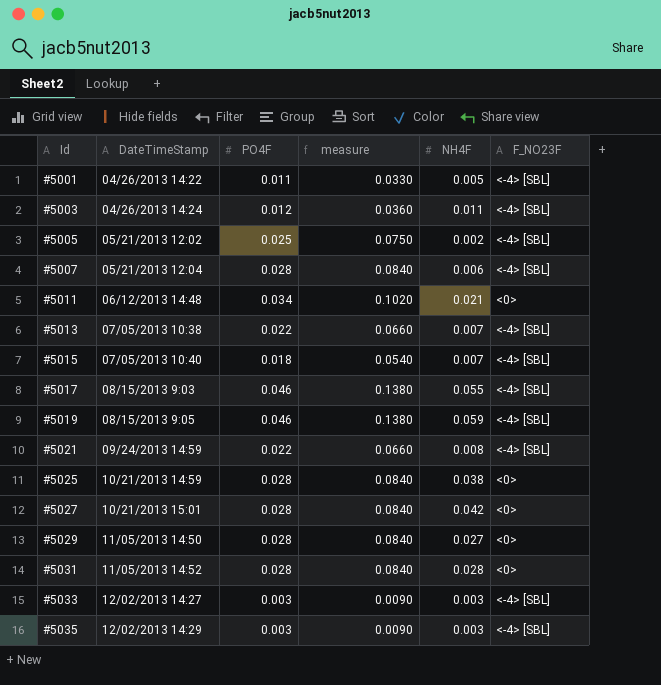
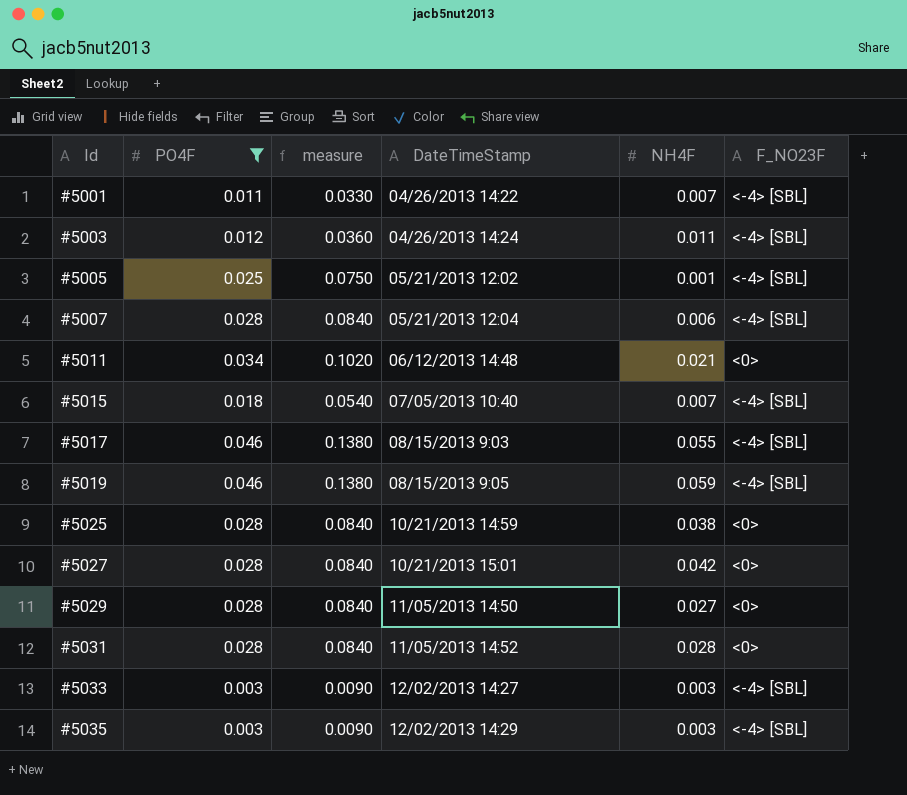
filter: none -> PO4F != 0.022
column DateTimeStamp | position: 2 -> 4
#5001 | NH4F: 0.005 -> 0.007
#5005 | NH4F: 0.002 -> 0.001

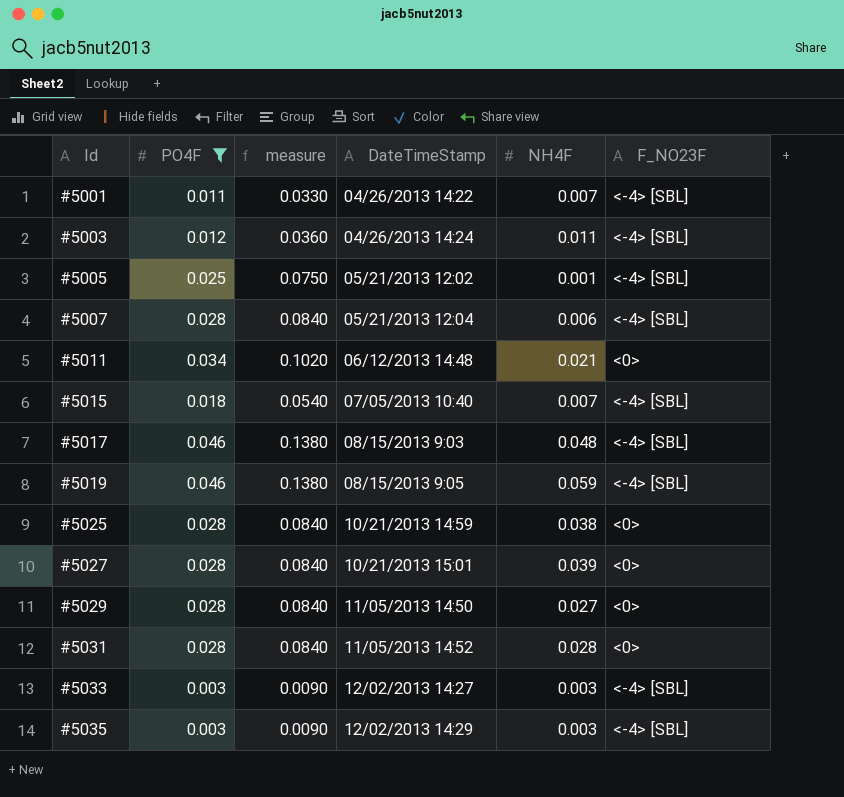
#5017 | NH4F: 0.055 -> 0.048
#5027 | NH4F: 0.042 -> 0.039

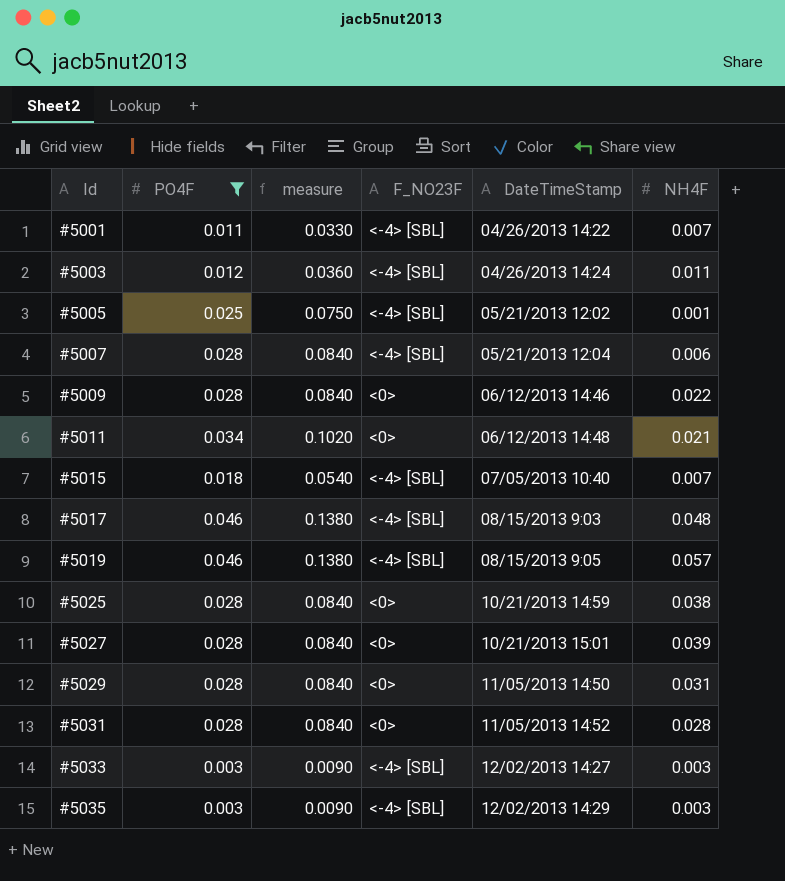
column F_NO23F | position: 6 -> 4
row #5009: none -> 0.028 | 0.0840 | <0> | 06/12/2013 14:46 | 0.022
#5019 | NH4F: 0.059 -> 0.057
#5029 | NH4F: 0.027 -> 0.031

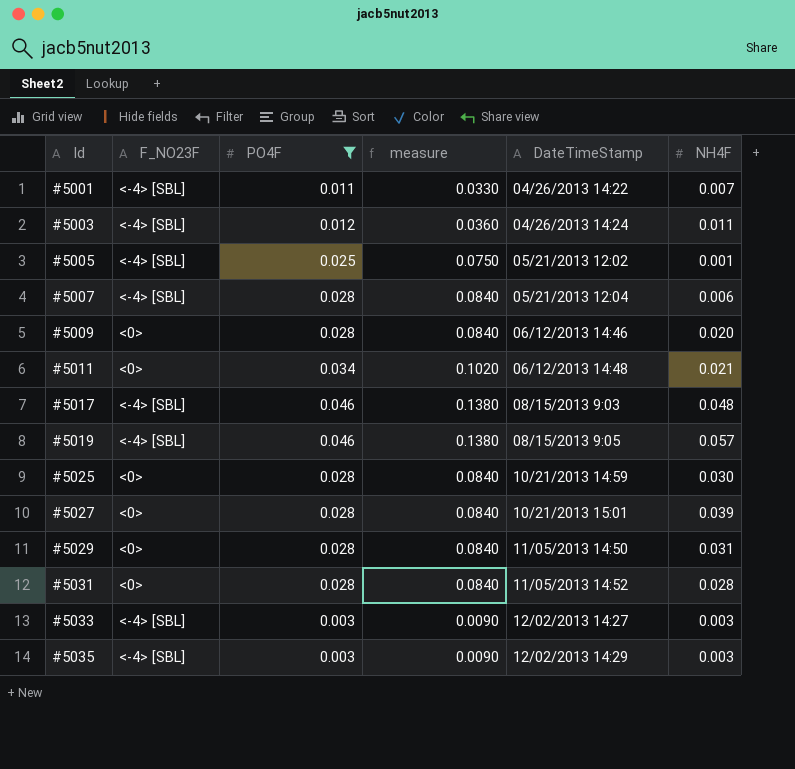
column F_NO23F | position: 4 -> 2
row #5015: 0.018 | 0.0540 | <-4> [SBL] | 07/05/2013 10:40 | 0.007 -> none
#5009 | NH4F: 0.022 -> 0.020
#5025 | NH4F: 0.038 -> 0.030

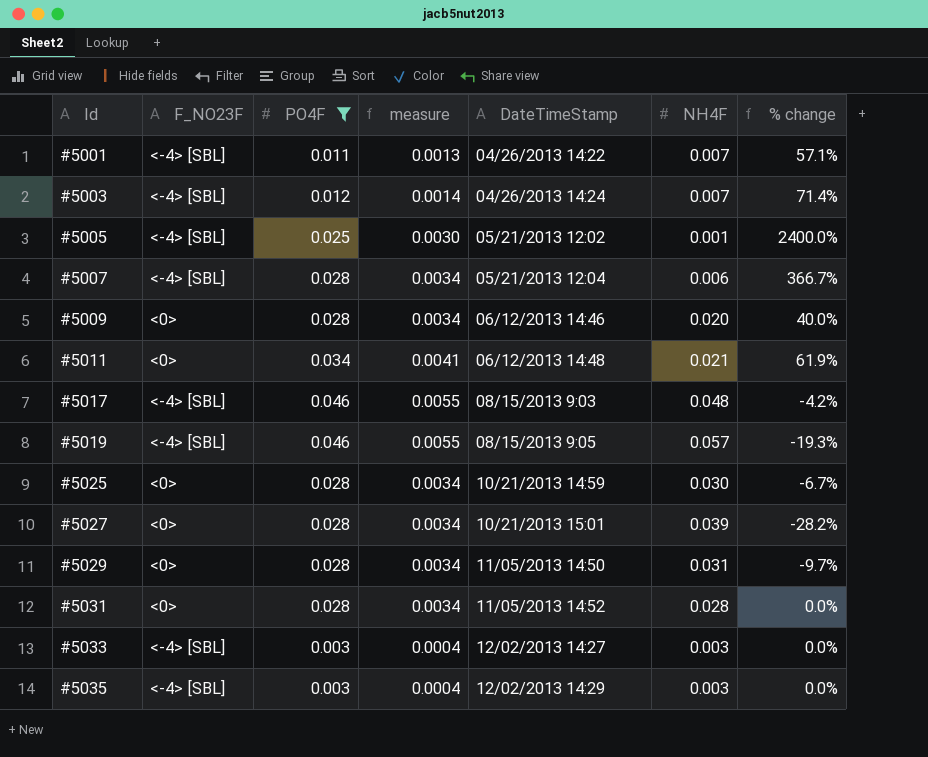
column measure | formula: [PO4F] * 3 -> [PO4F] * 0.12
column % change | formula: none -> ([PO4F] - [NH4F]) / [NH4F]
#5003 | NH4F: 0.011 -> 0.007

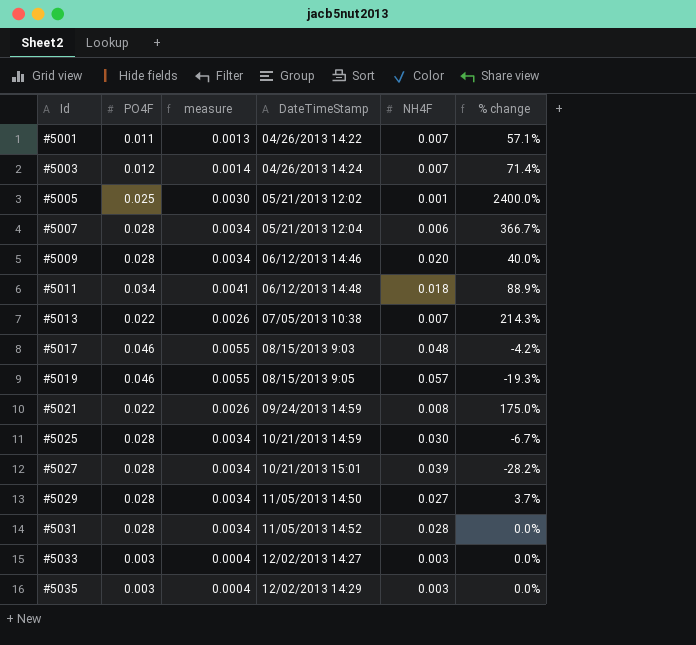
filter: PO4F != 0.022 -> none
column F_NO23F | position: 2 -> none
#5011 | NH4F: 0.021 -> 0.018
#5011 | % change: 61.9% -> 88.9%
#5029 | NH4F: 0.031 -> 0.027
#5029 | % change: -9.7% -> 3.7%

